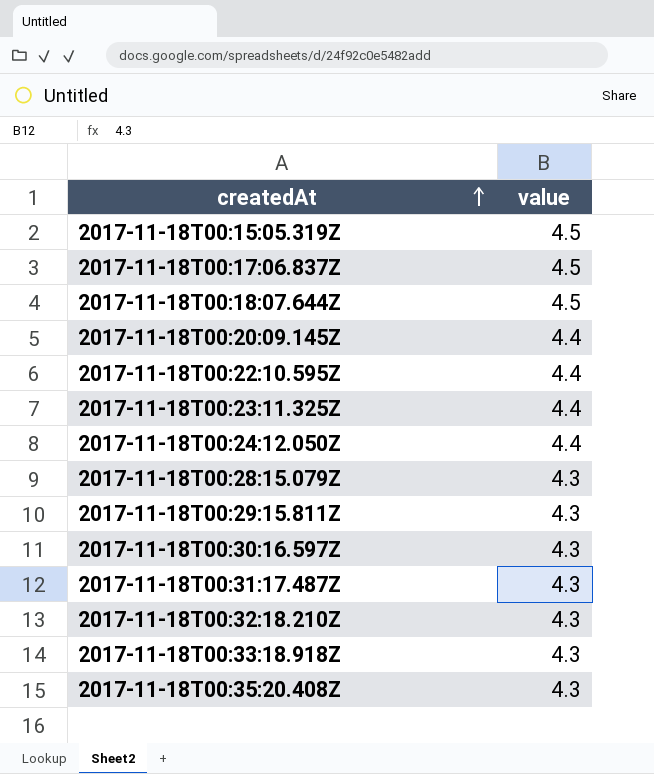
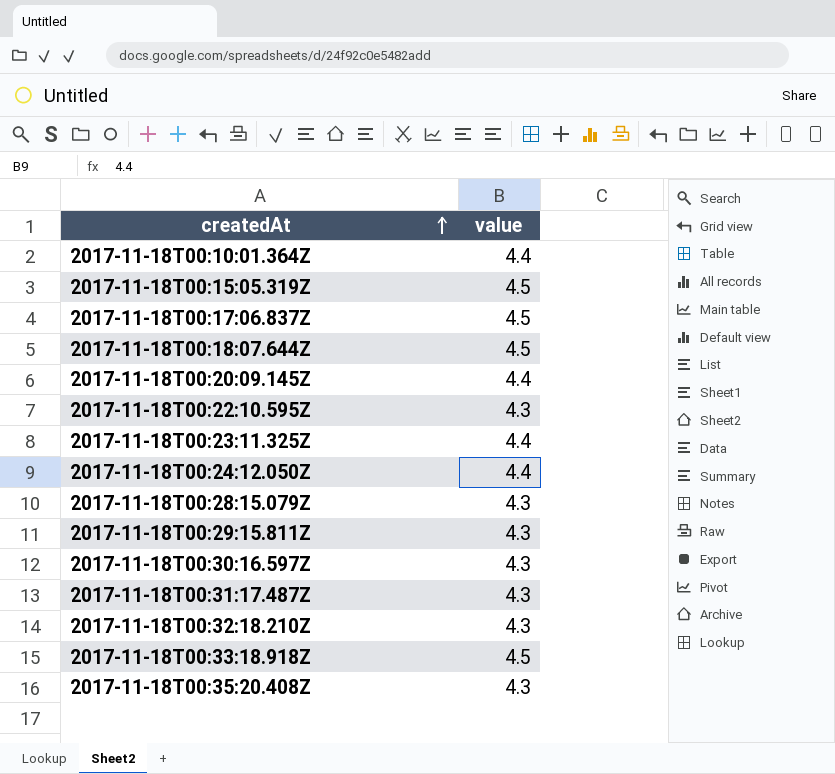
row 2017-11-18T00:10:01.364Z: none -> 4.4
2017-11-18T00:22:10.595Z | value: 4.4 -> 4.3
2017-11-18T00:33:18.918Z | value: 4.3 -> 4.5

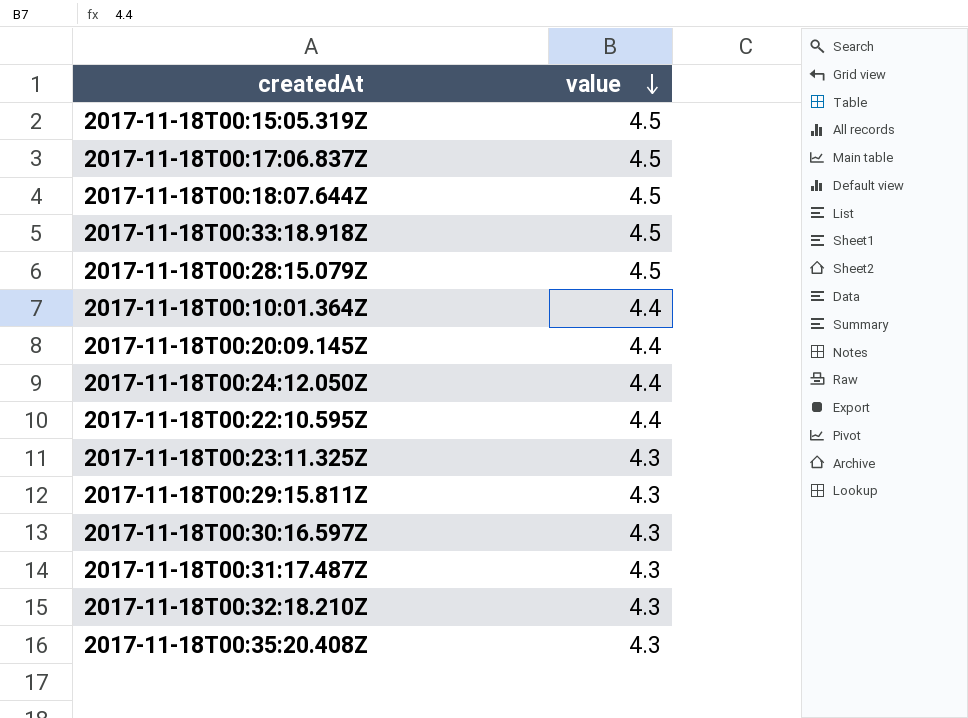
row order: createdAt ascending -> value descending
2017-11-18T00:28:15.079Z | value: 4.3 -> 4.5
2017-11-18T00:22:10.595Z | value: 4.3 -> 4.4
2017-11-18T00:23:11.325Z | value: 4.4 -> 4.3

